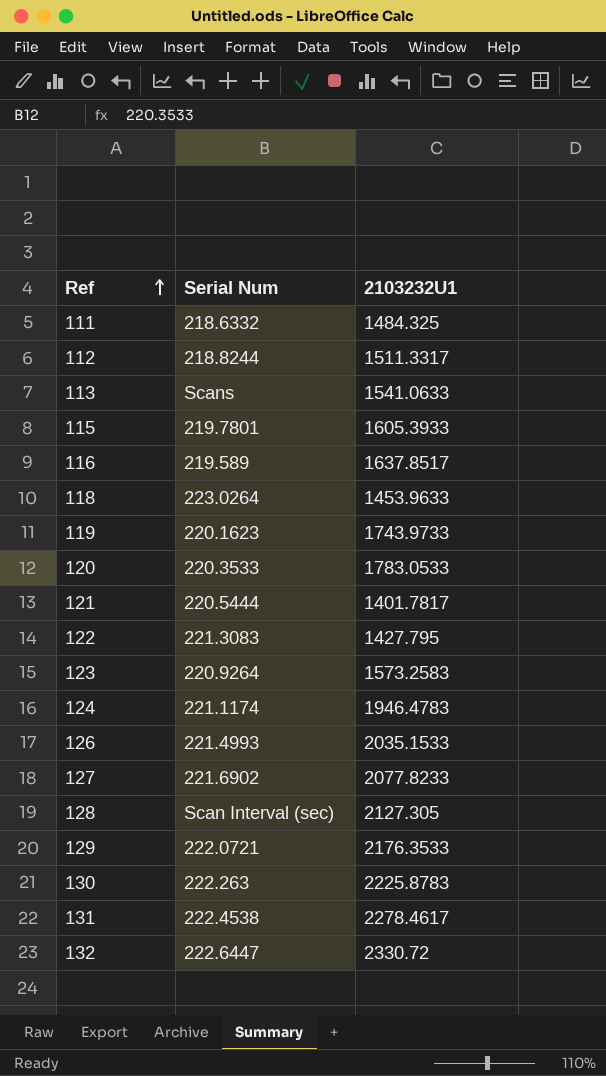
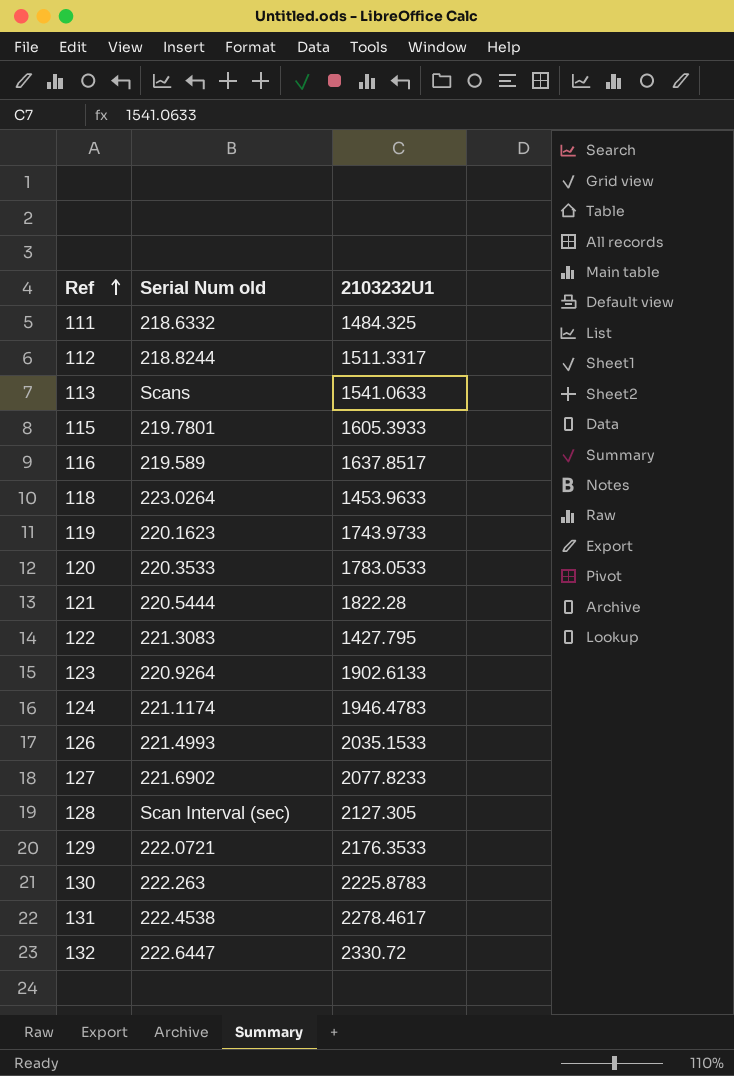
column name: Serial Num -> Serial Num old
121 | 2103232U1: 1401.7817 -> 1822.28
123 | 2103232U1: 1573.2583 -> 1902.6133

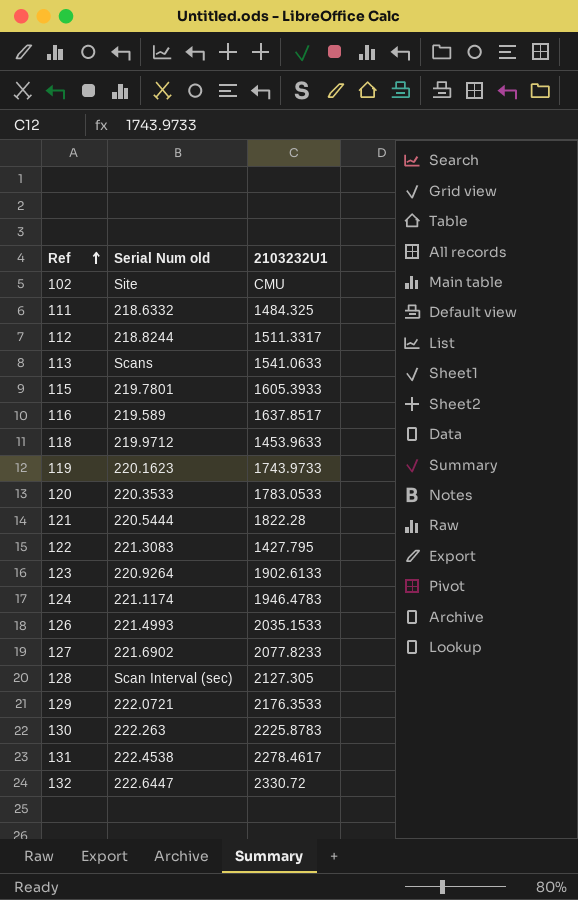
row 102: none -> Site | CMU
118 | Serial Num old: 223.0264 -> 219.9712

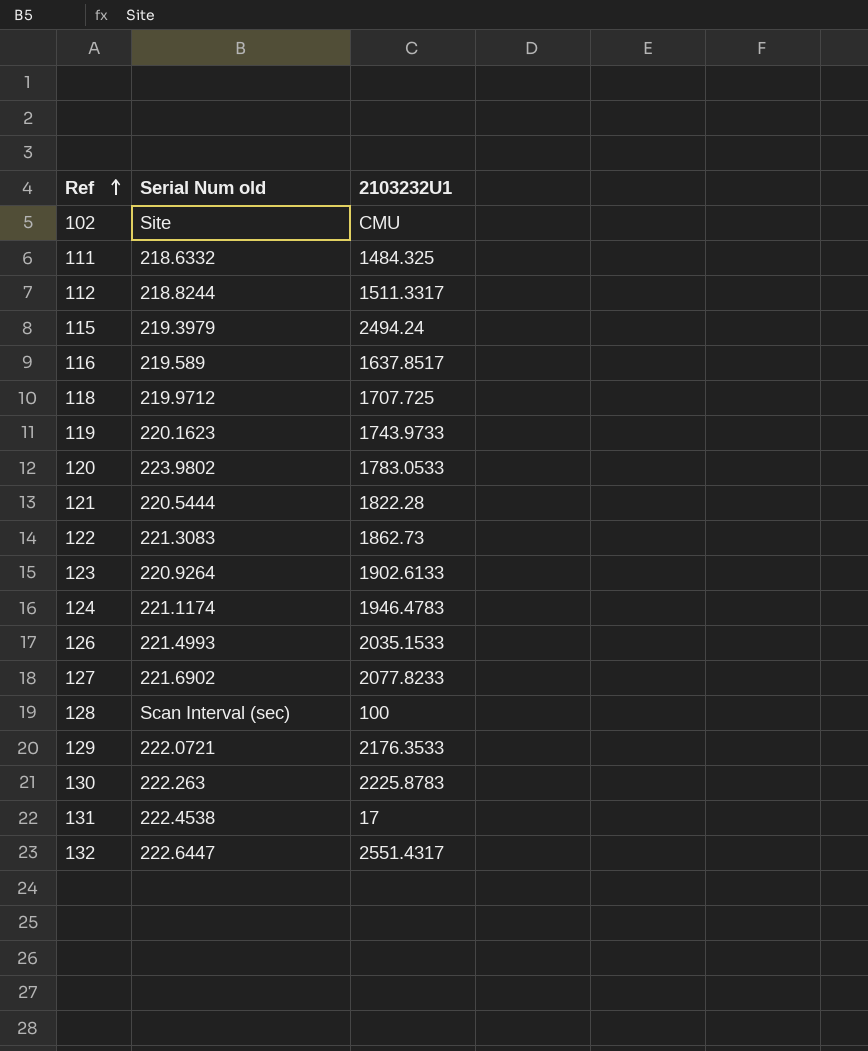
row 113: Scans | 1541.0633 -> none
115 | Serial Num old: 219.7801 -> 219.3979
115 | 2103232U1: 1605.3933 -> 2494.24
118 | 2103232U1: 1453.9633 -> 1707.725
120 | Serial Num old: 220.3533 -> 223.9802
122 | 2103232U1: 1427.795 -> 1862.73
128 | 2103232U1: 2127.305 -> 100
131 | 2103232U1: 2278.4617 -> 17
132 | 2103232U1: 2330.72 -> 2551.4317

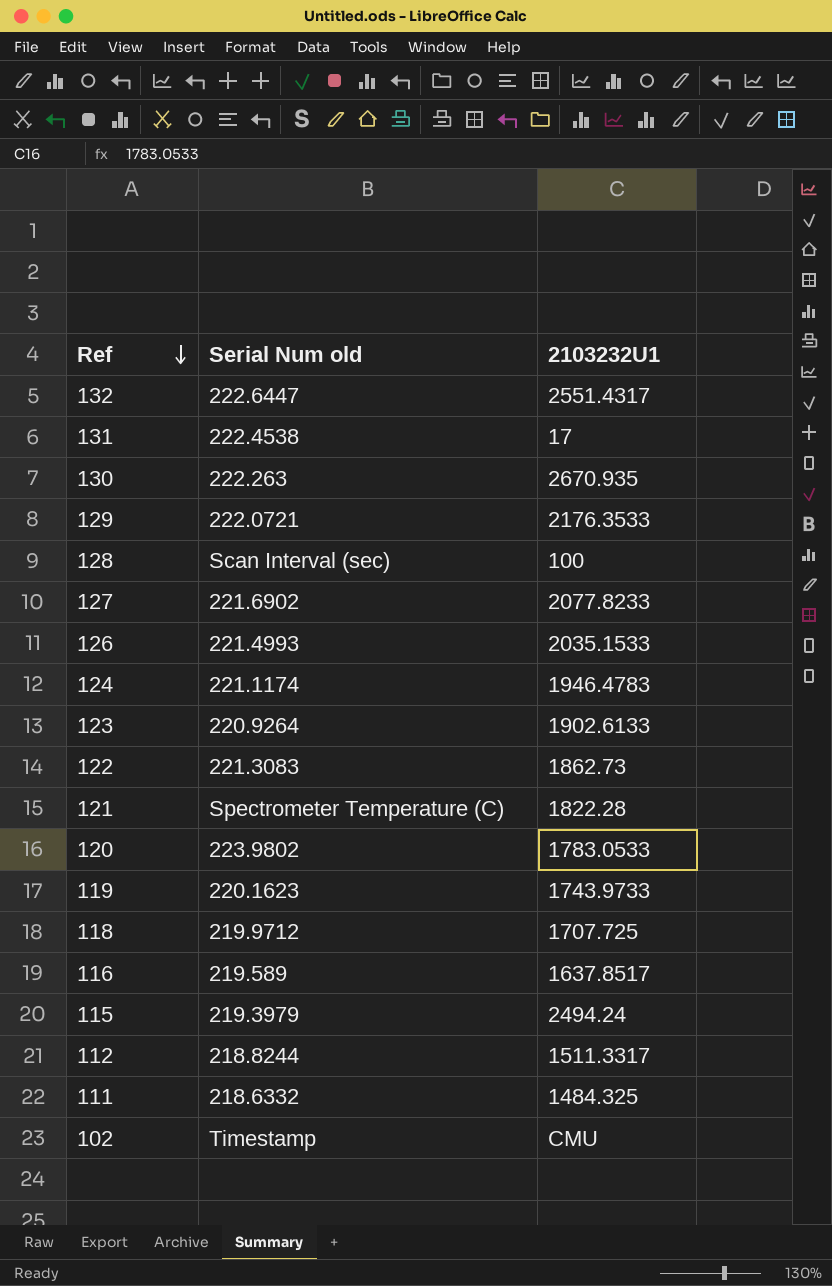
row order: Ref ascending -> Ref descending
130 | 2103232U1: 2225.8783 -> 2670.935
121 | Serial Num old: 220.5444 -> Spectrometer Temperature (C)
102 | Serial Num old: Site -> Timestamp

